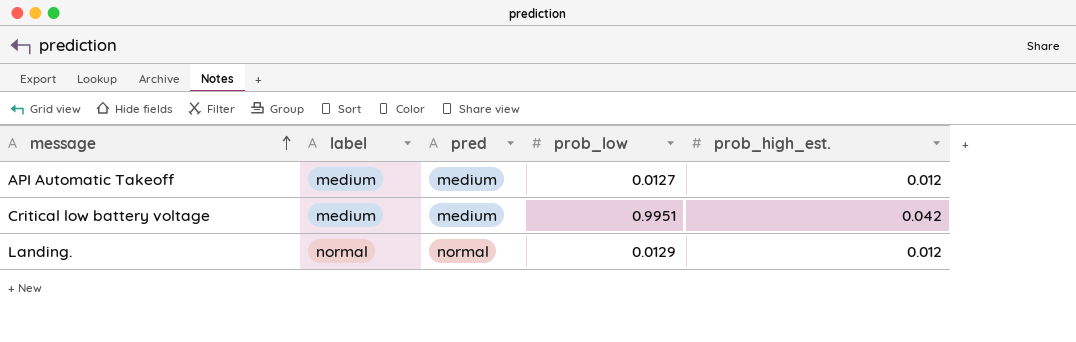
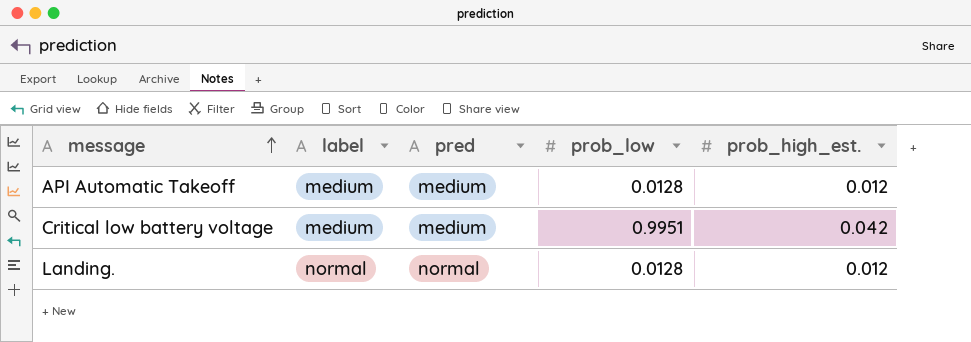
API Automatic Takeoff | prob_low: 0.0127 -> 0.0128
Landing. | prob_low: 0.0129 -> 0.0128

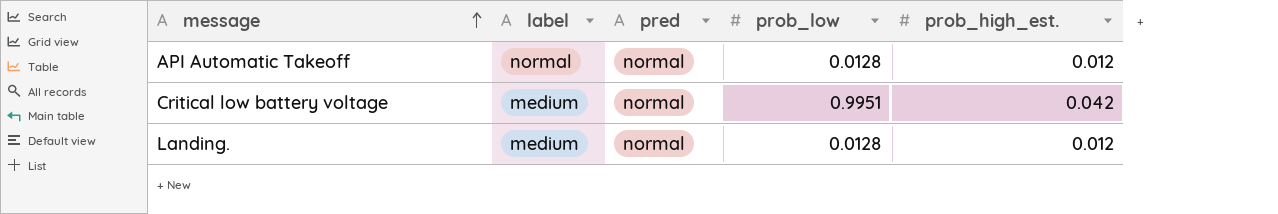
API Automatic Takeoff | label: medium -> normal
API Automatic Takeoff | pred: medium -> normal
Critical low battery voltage | pred: medium -> normal
Landing. | label: normal -> medium

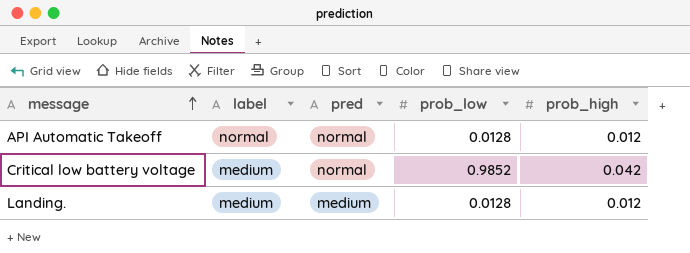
column name: prob_high_est. -> prob_high
Critical low battery voltage | prob_low: 0.9951 -> 0.9852
Landing. | pred: normal -> medium

